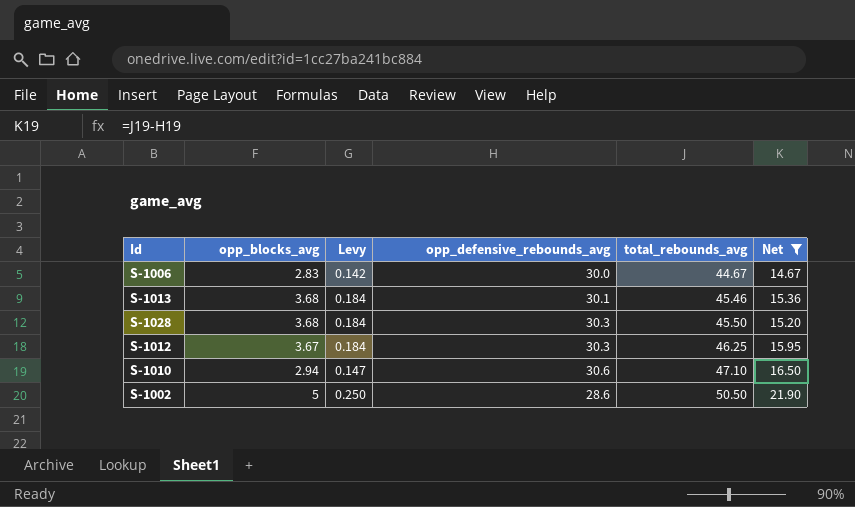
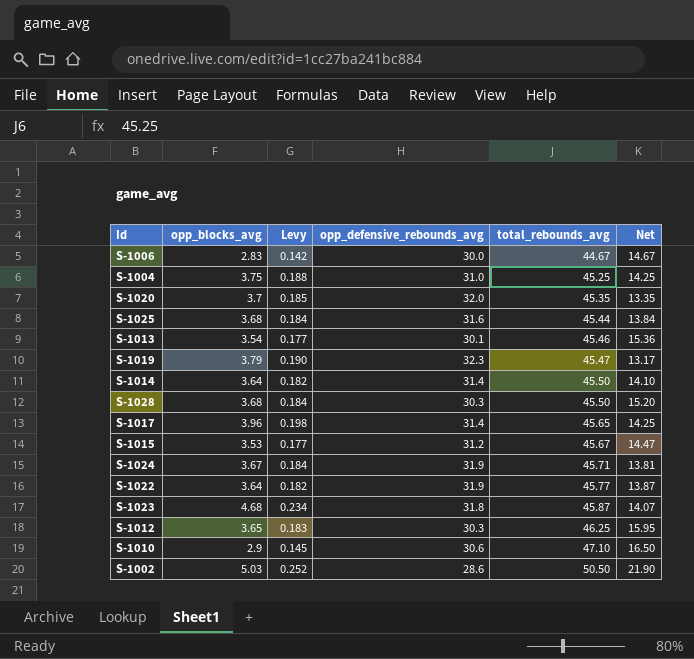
filter: Net >= 14.67 -> none
S-1013 | opp_blocks_avg: 3.68 -> 3.54
S-1013 | Levy: 0.184 -> 0.177
S-1012 | opp_blocks_avg: 3.67 -> 3.65
S-1012 | Levy: 0.184 -> 0.183
S-1010 | opp_blocks_avg: 2.94 -> 2.9
S-1010 | Levy: 0.147 -> 0.145
S-1002 | opp_blocks_avg: 5 -> 5.03
S-1002 | Levy: 0.250 -> 0.252

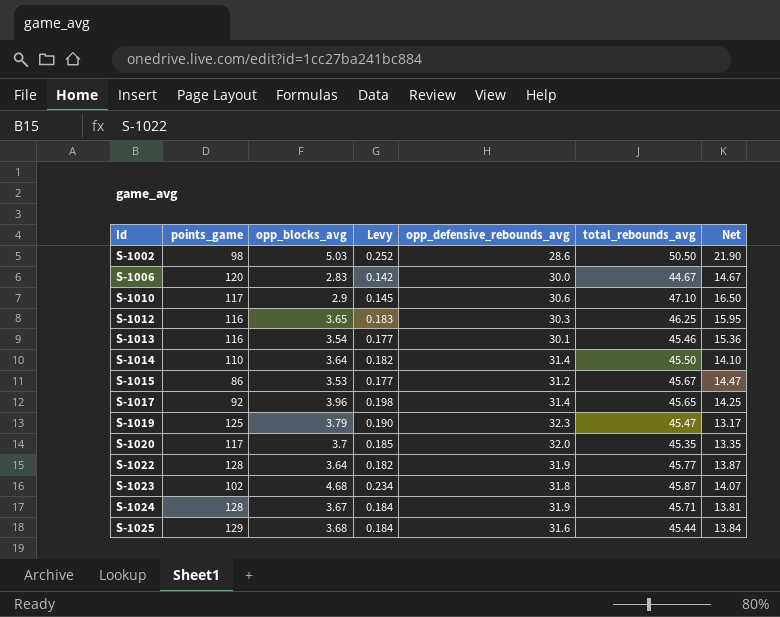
row order: total_rebounds_avg ascending -> Id ascending
column points_game | position: none -> 2
row S-1004: 3.75 | 0.188 | 31.0 | 45.25 | 14.25 -> none
row S-1028: 3.68 | 0.184 | 30.3 | 45.50 | 15.20 -> none

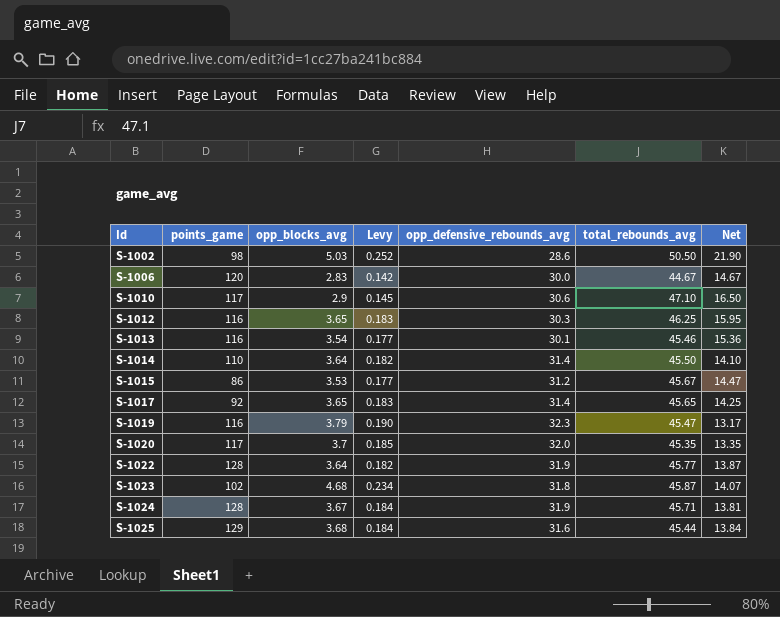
S-1017 | opp_blocks_avg: 3.96 -> 3.65
S-1017 | Levy: 0.198 -> 0.183
S-1019 | points_game: 125 -> 116

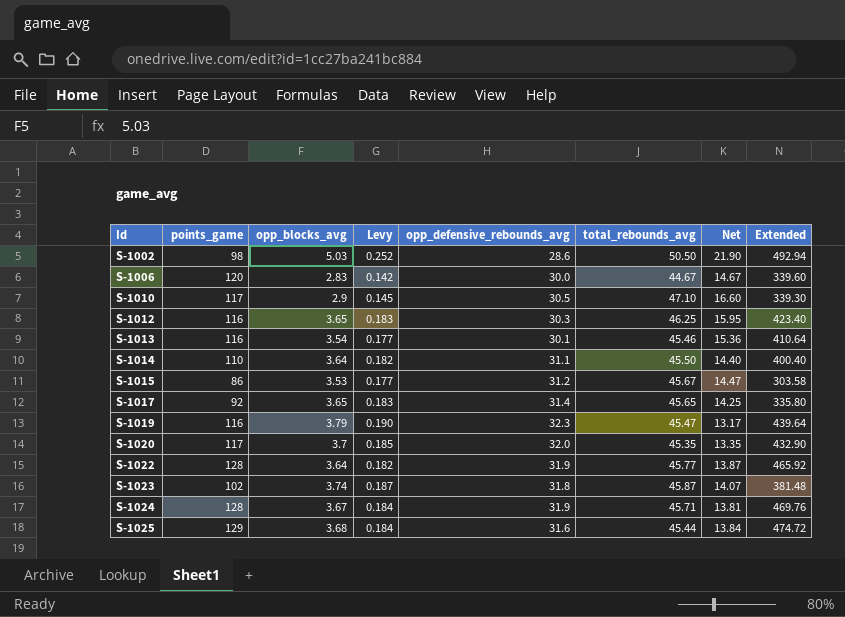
column Extended | formula: none -> [points_game] * [opp_blocks_avg]
S-1010 | opp_defensive_rebounds_avg: 30.6 -> 30.5
S-1010 | Net: 16.50 -> 16.60
S-1014 | opp_defensive_rebounds_avg: 31.4 -> 31.1
S-1014 | Net: 14.10 -> 14.40
S-1023 | opp_blocks_avg: 4.68 -> 3.74
S-1023 | Levy: 0.234 -> 0.187

